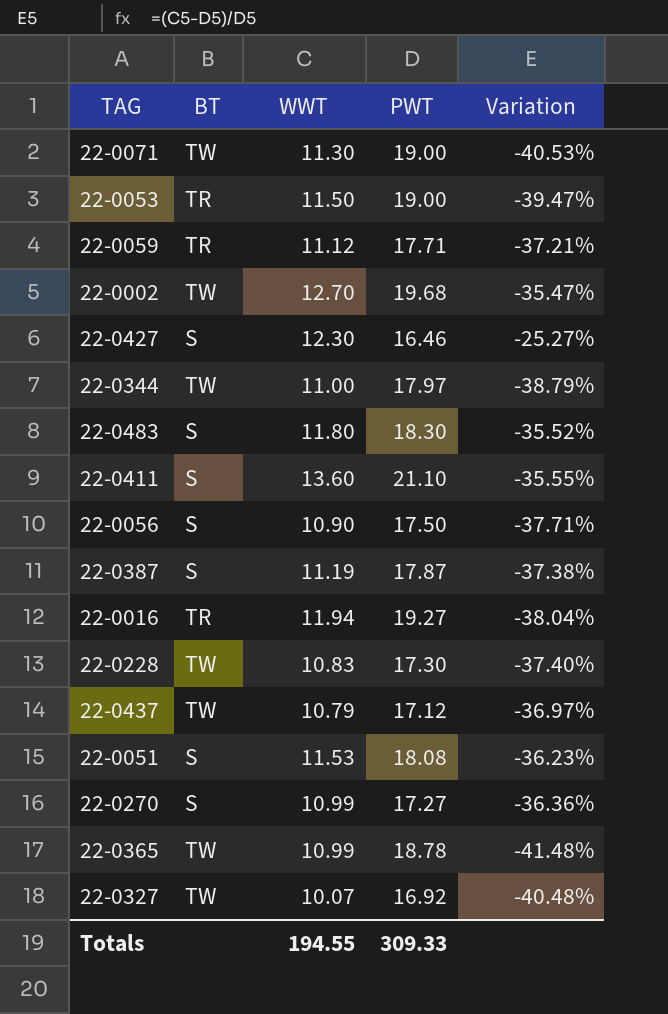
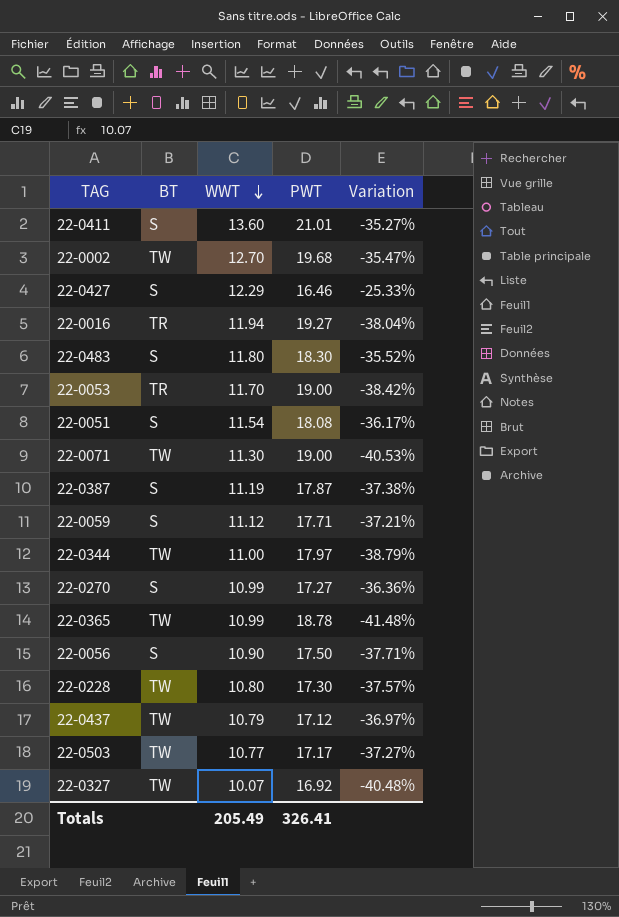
row order: none -> WWT descending
22-0411 | PWT: 21.10 -> 21.01
22-0411 | Variation: -35.55% -> -35.27%
22-0427 | WWT: 12.30 -> 12.29
22-0427 | Variation: -25.27% -> -25.33%
22-0053 | WWT: 11.50 -> 11.70
22-0053 | Variation: -39.47% -> -38.42%
22-0051 | WWT: 11.53 -> 11.54
22-0051 | Variation: -36.23% -> -36.17%
22-0059 | BT: TR -> S
22-0228 | WWT: 10.83 -> 10.80
22-0228 | Variation: -37.40% -> -37.57%
row 22-0503: none -> TW | 10.77 | 17.17 | -37.27%
Totals | WWT: 194.55 -> 205.49
Totals | PWT: 309.33 -> 326.41

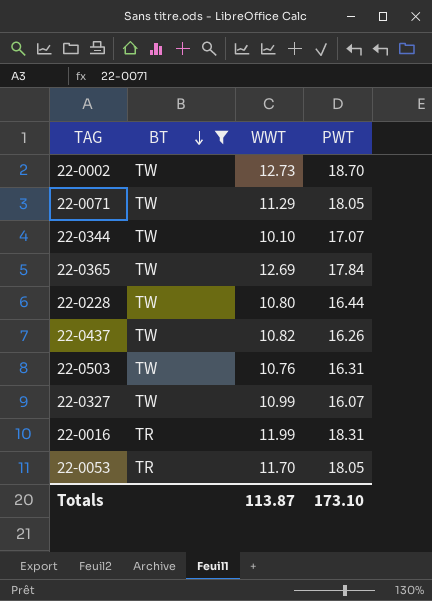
filter: none -> BT != S
row order: WWT descending -> BT descending
column Variation | formula: ([WWT] - [PWT]) / [PWT] -> none
22-0002 | WWT: 12.70 -> 12.73
22-0002 | PWT: 19.68 -> 18.70
22-0071 | WWT: 11.30 -> 11.29
22-0071 | PWT: 19.00 -> 18.05
22-0344 | WWT: 11.00 -> 10.10
22-0344 | PWT: 17.97 -> 17.07
22-0365 | WWT: 10.99 -> 12.69
22-0365 | PWT: 18.78 -> 17.84
22-0228 | PWT: 17.30 -> 16.44
22-0437 | WWT: 10.79 -> 10.82
22-0437 | PWT: 17.12 -> 16.26
22-0503 | WWT: 10.77 -> 10.76
22-0503 | PWT: 17.17 -> 16.31
22-0327 | WWT: 10.07 -> 10.99
22-0327 | PWT: 16.92 -> 16.07
22-0016 | WWT: 11.94 -> 11.99
22-0016 | PWT: 19.27 -> 18.31
22-0053 | PWT: 19.00 -> 18.05
Totals | WWT: 205.49 -> 113.87
Totals | PWT: 326.41 -> 173.10

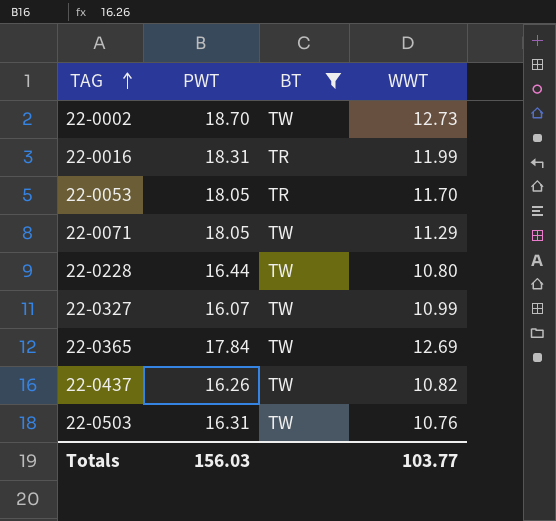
row order: BT descending -> TAG ascending
column PWT | position: 4 -> 2
row 22-0344: TW | 10.10 | 17.07 -> none
Totals | PWT: 173.10 -> 156.03
Totals | WWT: 113.87 -> 103.77

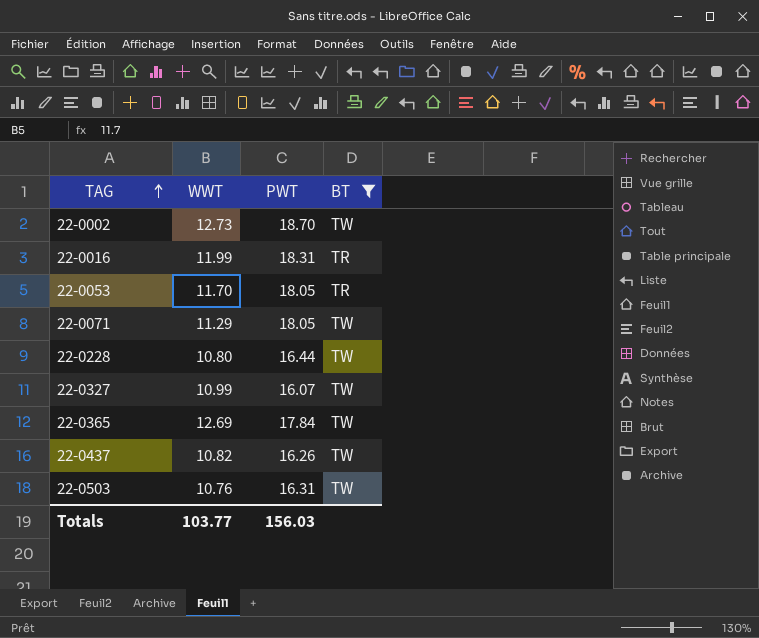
column WWT | position: 4 -> 2

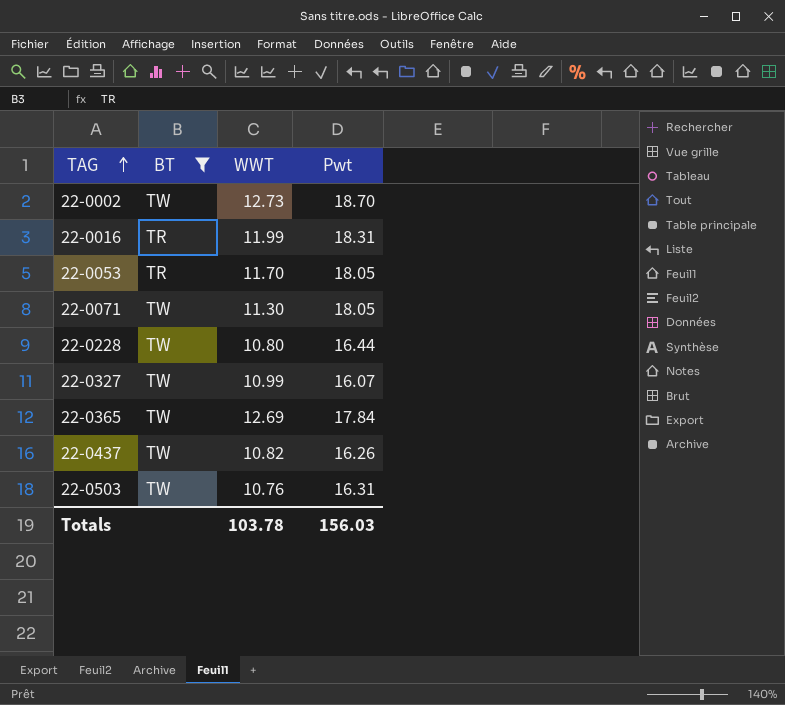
column BT | position: 4 -> 2
column name: PWT -> Pwt
22-0071 | WWT: 11.29 -> 11.30
Totals | WWT: 103.77 -> 103.78

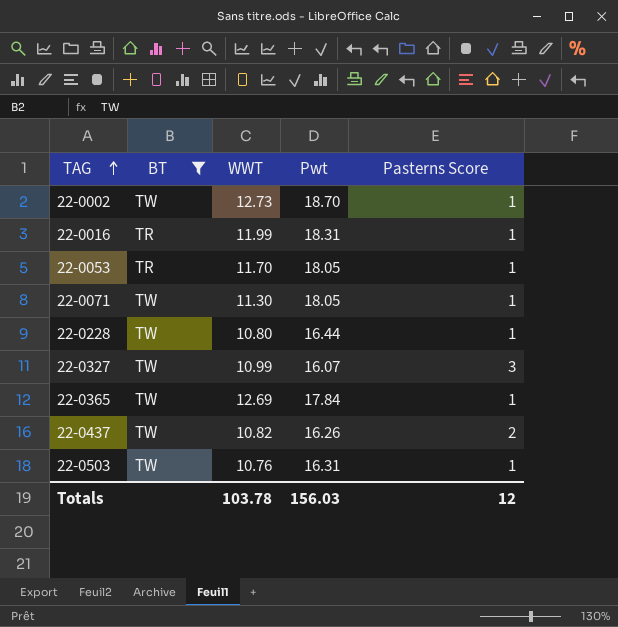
column Pasterns Score | position: none -> 5

